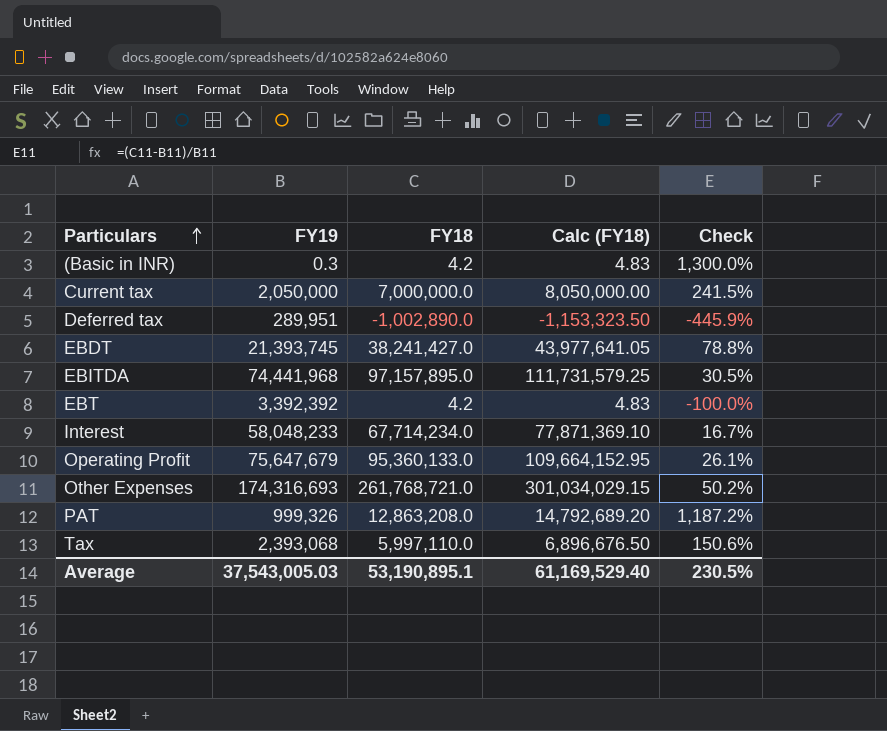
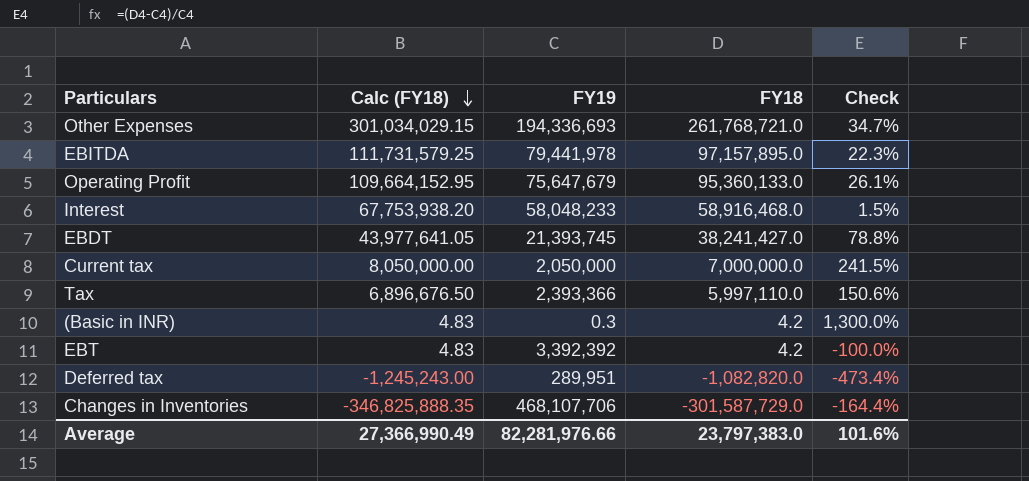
row order: Particulars ascending -> Calc (FY18) descending
column Calc (FY18) | position: 4 -> 2
row PAT: 999,326 | 12,863,208.0 | 14,792,689.20 | 1,187.2% -> none
Other Expenses | FY19: 174,316,693 -> 194,336,693
Other Expenses | Check: 50.2% -> 34.7%
EBITDA | FY19: 74,441,968 -> 79,441,978
EBITDA | Check: 30.5% -> 22.3%
Interest | Calc (FY18): 77,871,369.10 -> 67,753,938.20
Interest | FY18: 67,714,234.0 -> 58,916,468.0
Interest | Check: 16.7% -> 1.5%
Tax | FY19: 2,393,068 -> 2,393,366
Deferred tax | Calc (FY18): -1,153,323.50 -> -1,245,243.00
Deferred tax | FY18: -1,002,890.0 -> -1,082,820.0
Deferred tax | Check: -445.9% -> -473.4%
row Changes in Inventories: none -> -346,825,888.35 | 468,107,706 | -301,587,729.0 | -164.4%
Average | Calc (FY18): 61,169,529.40 -> 27,366,990.49
Average | FY19: 37,543,005.03 -> 82,281,976.66
Average | FY18: 53,190,895.1 -> 23,797,383.0
Average | Check: 230.5% -> 101.6%

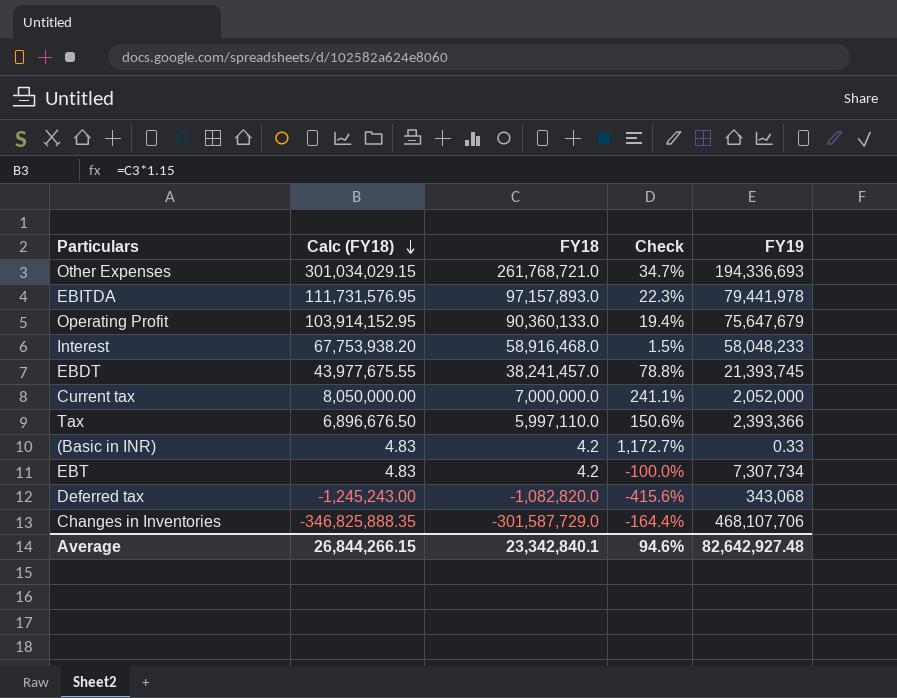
column FY19 | position: 3 -> 5
EBITDA | Calc (FY18): 111,731,579.25 -> 111,731,576.95
EBITDA | FY18: 97,157,895.0 -> 97,157,893.0
Operating Profit | Calc (FY18): 109,664,152.95 -> 103,914,152.95
Operating Profit | FY18: 95,360,133.0 -> 90,360,133.0
Operating Profit | Check: 26.1% -> 19.4%
EBDT | Calc (FY18): 43,977,641.05 -> 43,977,675.55
EBDT | FY18: 38,241,427.0 -> 38,241,457.0
Current tax | Check: 241.5% -> 241.1%
Current tax | FY19: 2,050,000 -> 2,052,000
(Basic in INR) | Check: 1,300.0% -> 1,172.7%
(Basic in INR) | FY19: 0.3 -> 0.33
EBT | FY19: 3,392,392 -> 7,307,734
Deferred tax | Check: -473.4% -> -415.6%
Deferred tax | FY19: 289,951 -> 343,068
Average | Calc (FY18): 27,366,990.49 -> 26,844,266.15
Average | FY18: 23,797,383.0 -> 23,342,840.1
Average | Check: 101.6% -> 94.6%
Average | FY19: 82,281,976.66 -> 82,642,927.48

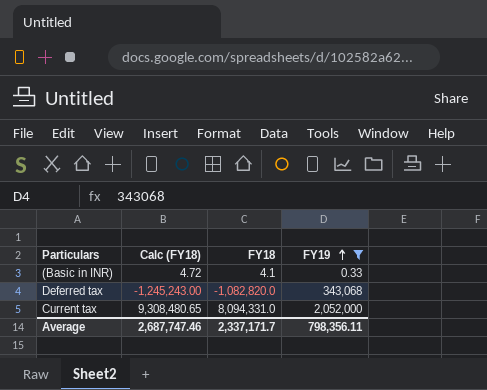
filter: none -> FY19 <= 2,052,000
row order: Calc (FY18) descending -> FY19 ascending
column Check | formula: ([FY18] - [FY19]) / [FY19] -> none
(Basic in INR) | Calc (FY18): 4.83 -> 4.72
(Basic in INR) | FY18: 4.2 -> 4.1
Current tax | Calc (FY18): 8,050,000.00 -> 9,308,480.65
Current tax | FY18: 7,000,000.0 -> 8,094,331.0
Average | Calc (FY18): 26,844,266.15 -> 2,687,747.46
Average | FY18: 23,342,840.1 -> 2,337,171.7
Average | FY19: 82,642,927.48 -> 798,356.11

